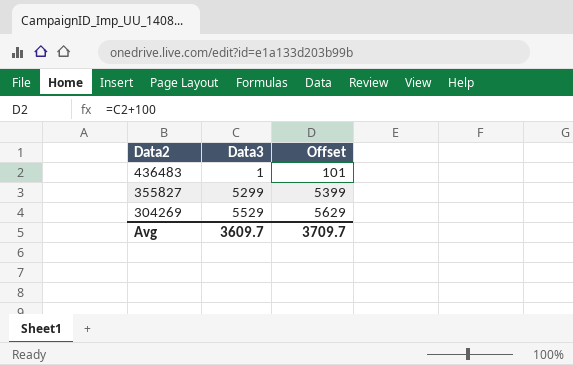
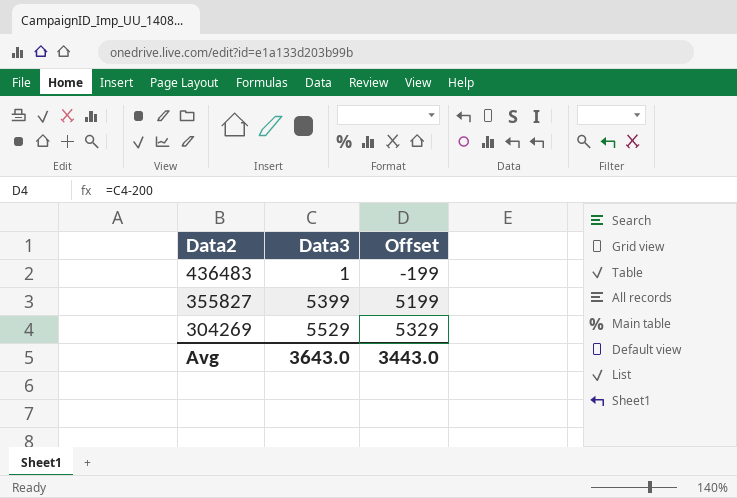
column Offset | formula: [Data3] + 100 -> [Data3] - 200
355827 | Data3: 5299 -> 5399
Avg | Data3: 3609.7 -> 3643.0
Avg | Offset: 3709.7 -> 3443.0

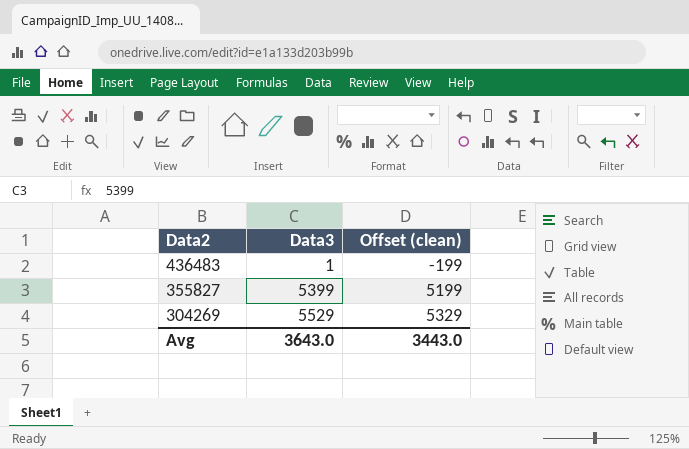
column name: Offset -> Offset (clean)

